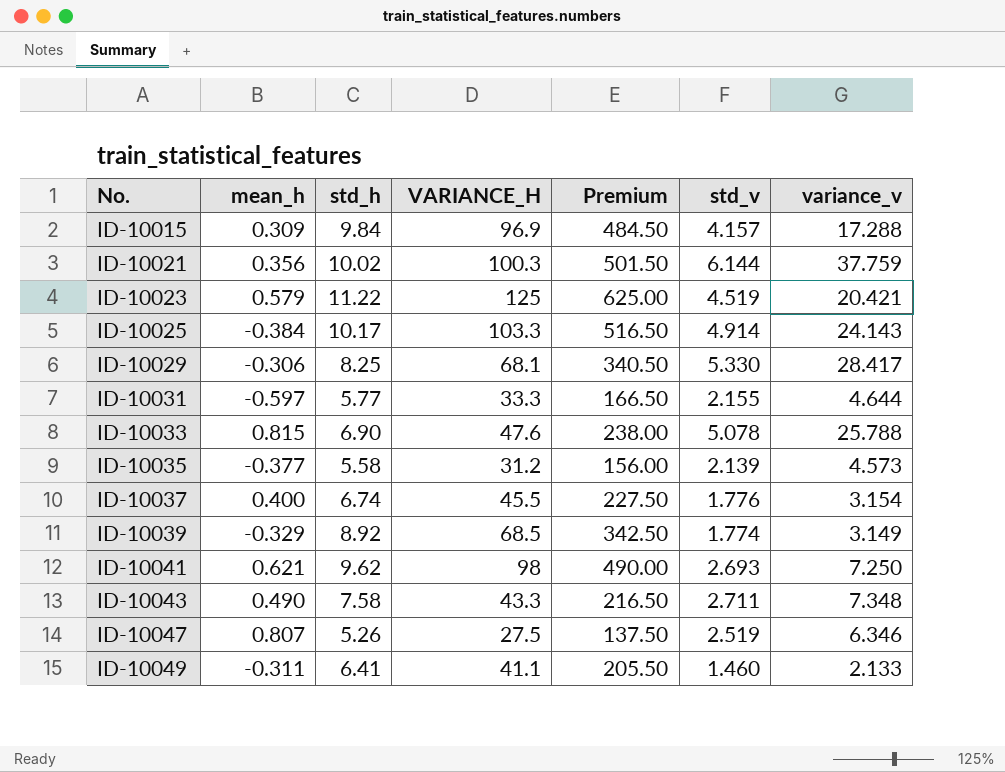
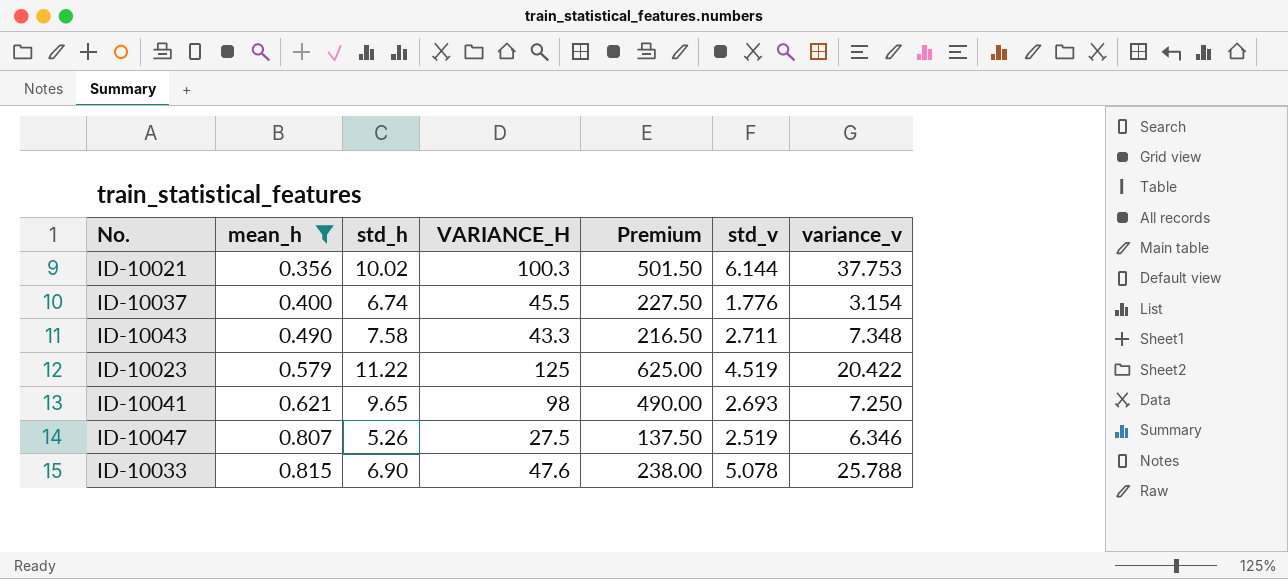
filter: none -> mean_h >= 0.356
row order: No. ascending -> mean_h ascending
ID-10021 | variance_v: 37.759 -> 37.753
ID-10023 | variance_v: 20.421 -> 20.422
ID-10041 | std_h: 9.62 -> 9.65

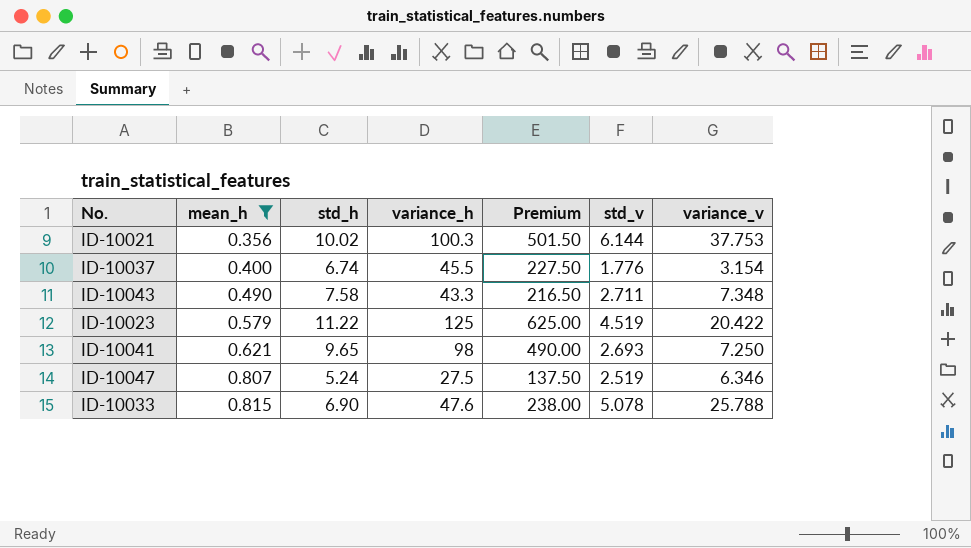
column name: VARIANCE_H -> variance_h
ID-10047 | std_h: 5.26 -> 5.24

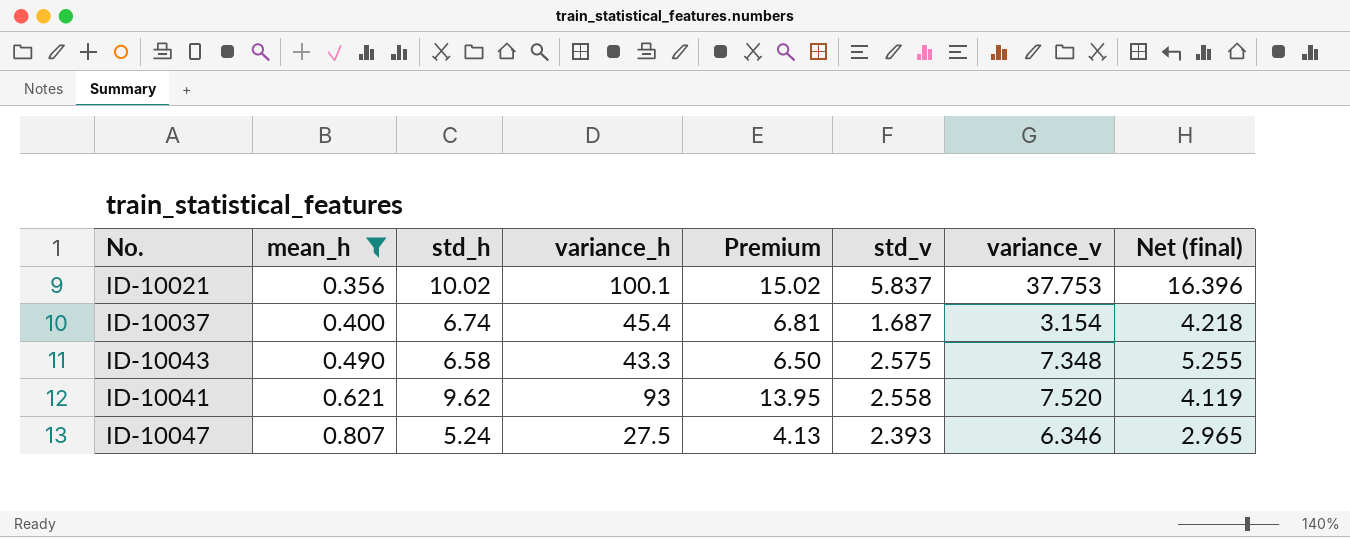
column Premium | formula: [variance_h] * 5 -> [variance_h] * 0.15
column Net (final) | formula: none -> [std_v] / [mean_h]
row ID-10023: 0.579 | 11.22 | 125 | 625.00 | 4.519 | 20.422 -> none
row ID-10033: 0.815 | 6.90 | 47.6 | 238.00 | 5.078 | 25.788 -> none
ID-10021 | variance_h: 100.3 -> 100.1
ID-10021 | std_v: 6.144 -> 5.837
ID-10037 | variance_h: 45.5 -> 45.4
ID-10037 | std_v: 1.776 -> 1.687
ID-10043 | std_h: 7.58 -> 6.58
ID-10043 | std_v: 2.711 -> 2.575
ID-10041 | std_h: 9.65 -> 9.62
ID-10041 | variance_h: 98 -> 93
ID-10041 | std_v: 2.693 -> 2.558
ID-10041 | variance_v: 7.250 -> 7.520
ID-10047 | std_v: 2.519 -> 2.393

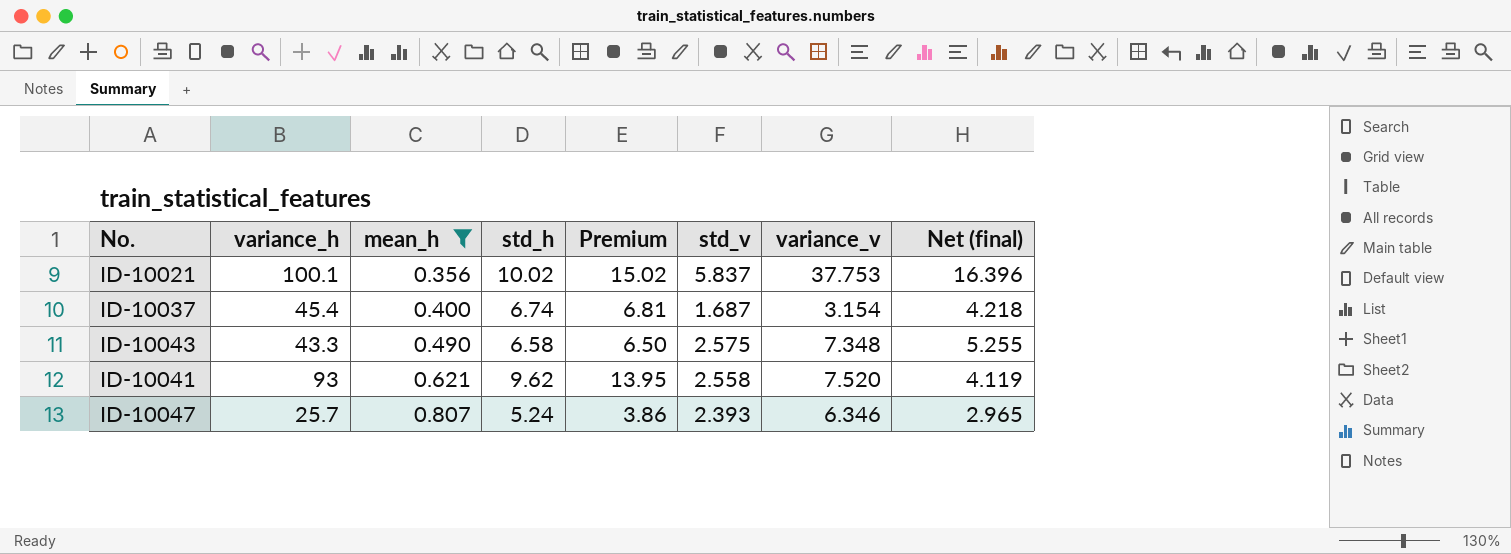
column variance_h | position: 4 -> 2
ID-10047 | variance_h: 27.5 -> 25.7
ID-10047 | Premium: 4.13 -> 3.86

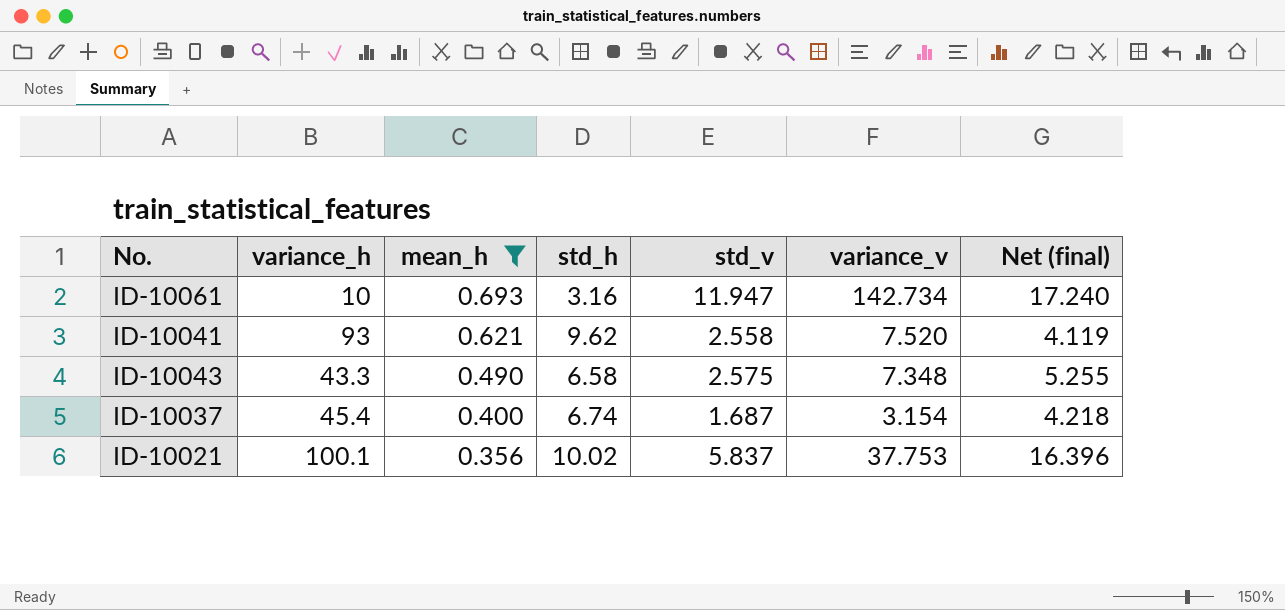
row order: mean_h ascending -> mean_h descending
column Premium | formula: [variance_h] * 0.15 -> none
row ID-10047: 25.7 | 0.807 | 5.24 | 3.86 | 2.393 | 6.346 | 2.965 -> none
row ID-10061: none -> 10 | 0.693 | 3.16 | 11.947 | 142.734 | 17.240

